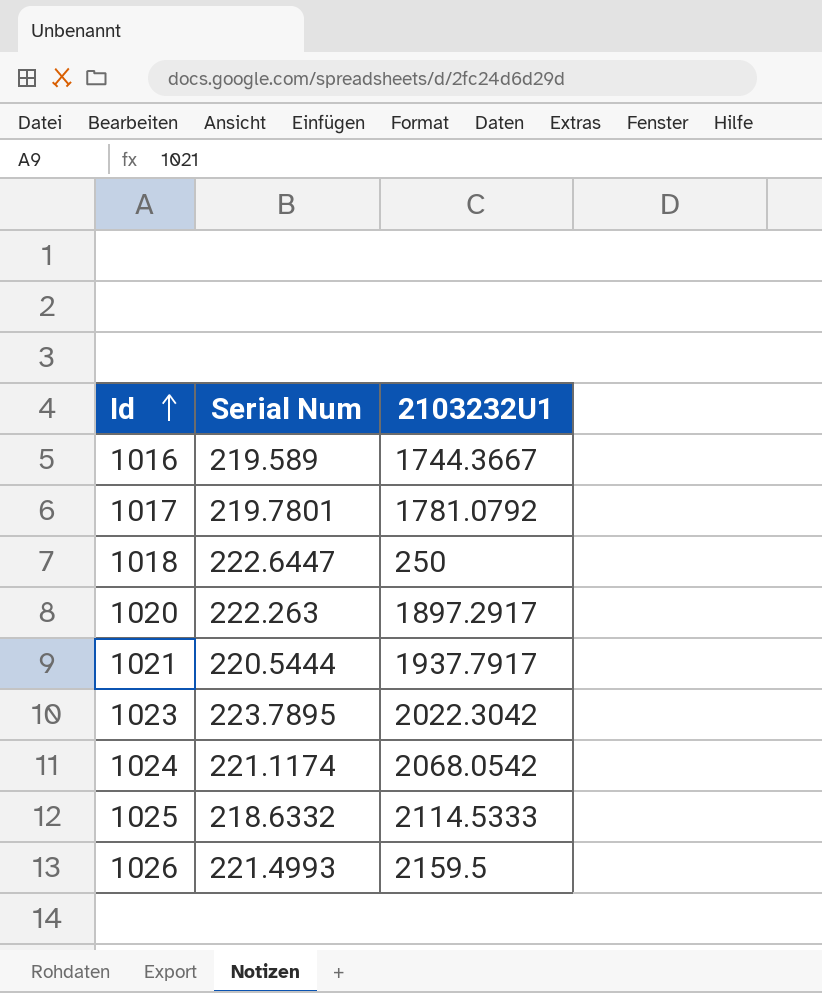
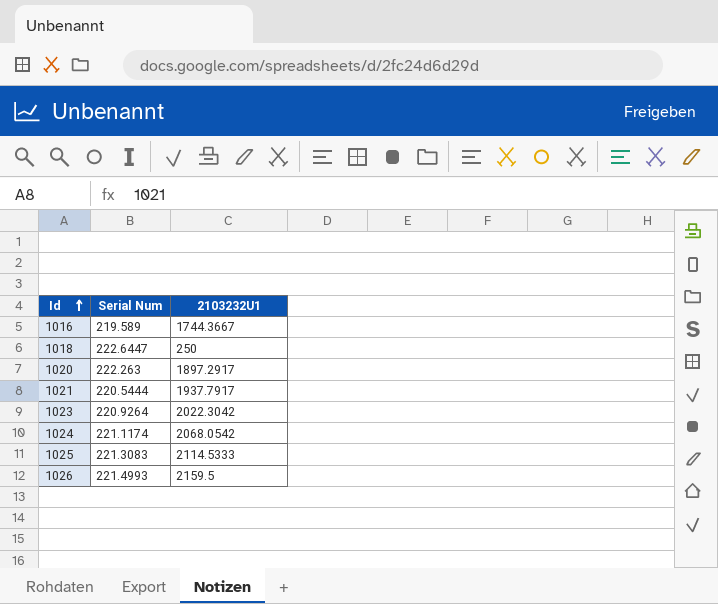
row 1017: 219.7801 | 1781.0792 -> none
1023 | Serial Num: 223.7895 -> 220.9264
1025 | Serial Num: 218.6332 -> 221.3083

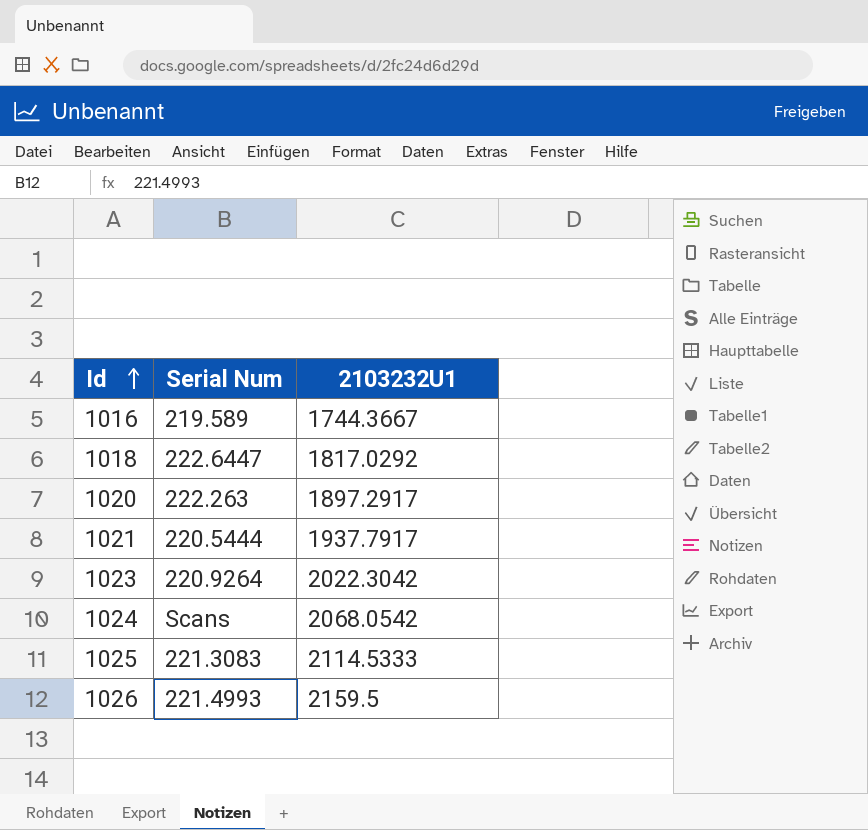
1018 | 2103232U1: 250 -> 1817.0292
1024 | Serial Num: 221.1174 -> Scans

